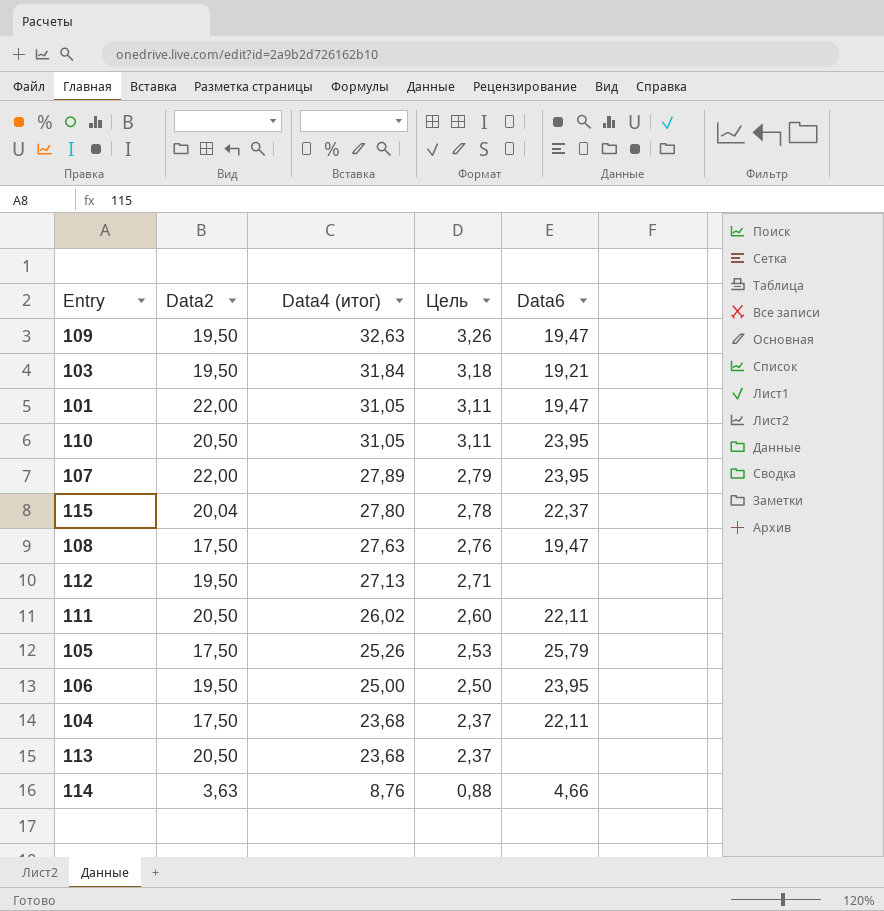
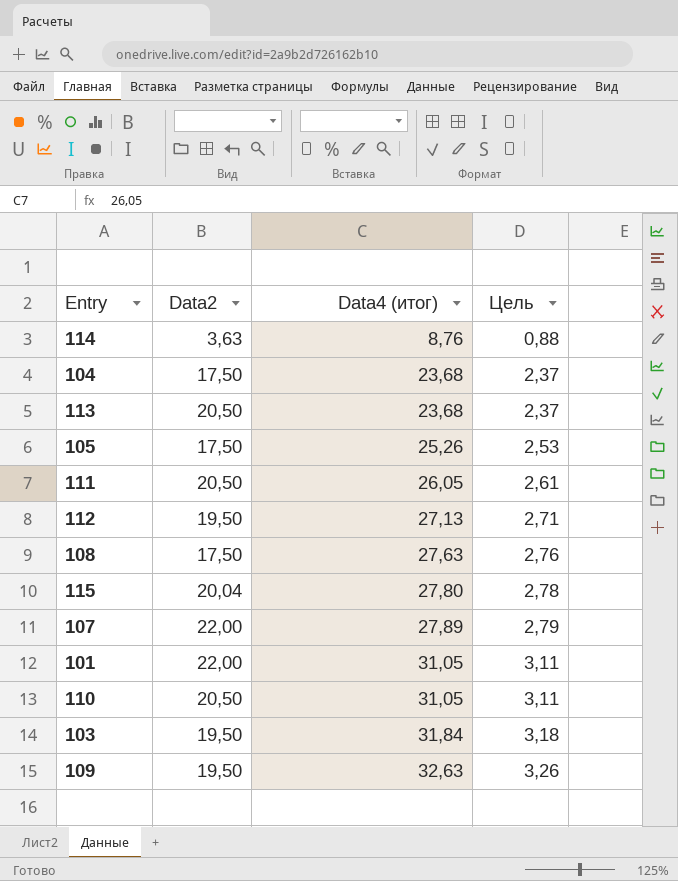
row order: Data4 (итог) descending -> Data4 (итог) ascending
column Data6 | position: 5 -> none
row 106: 19,50 | 25,00 | 2,50 | 23,95 -> none
111 | Data4 (итог): 26,02 -> 26,05
111 | Цель: 2,60 -> 2,61

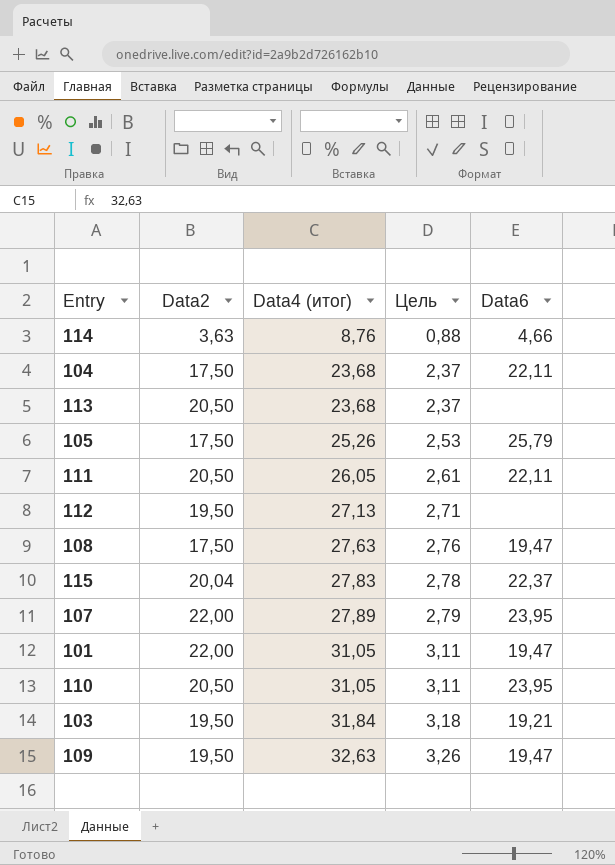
column Data6 | position: none -> 5
115 | Data4 (итог): 27,80 -> 27,83

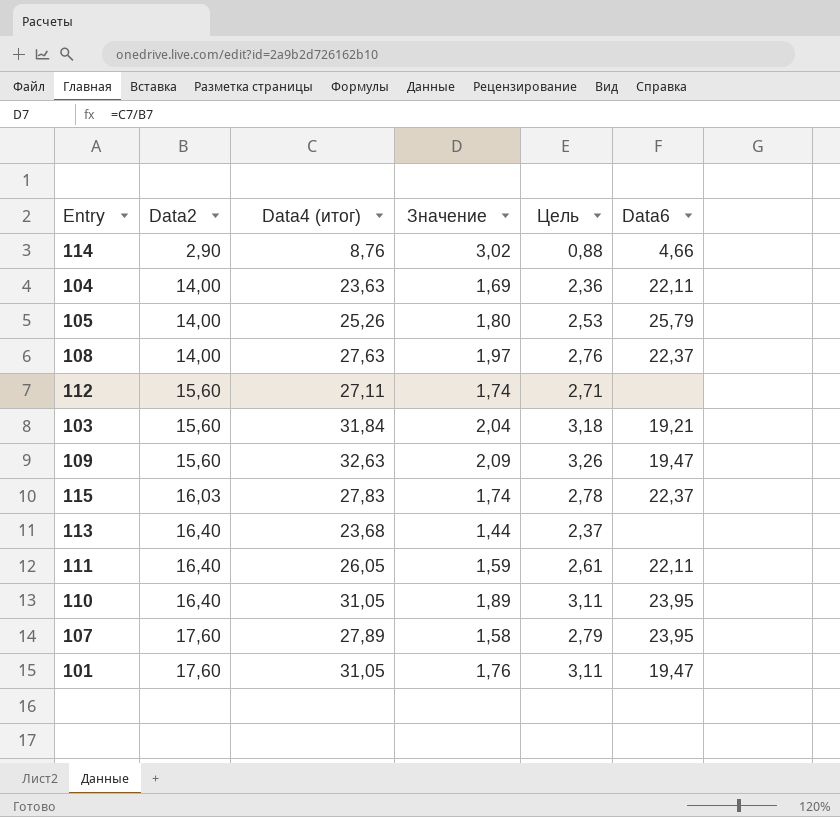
row order: Data4 (итог) ascending -> Data2 ascending
column Значение | formula: none -> [Data4 (итог)] / [Data2]
114 | Data2: 3,63 -> 2,90
104 | Data2: 17,50 -> 14,00
104 | Data4 (итог): 23,68 -> 23,63
104 | Цель: 2,37 -> 2,36
105 | Data2: 17,50 -> 14,00
108 | Data2: 17,50 -> 14,00
108 | Data6: 19,47 -> 22,37
112 | Data2: 19,50 -> 15,60
112 | Data4 (итог): 27,13 -> 27,11
103 | Data2: 19,50 -> 15,60
109 | Data2: 19,50 -> 15,60
115 | Data2: 20,04 -> 16,03
113 | Data2: 20,50 -> 16,40
111 | Data2: 20,50 -> 16,40
110 | Data2: 20,50 -> 16,40
107 | Data2: 22,00 -> 17,60
101 | Data2: 22,00 -> 17,60

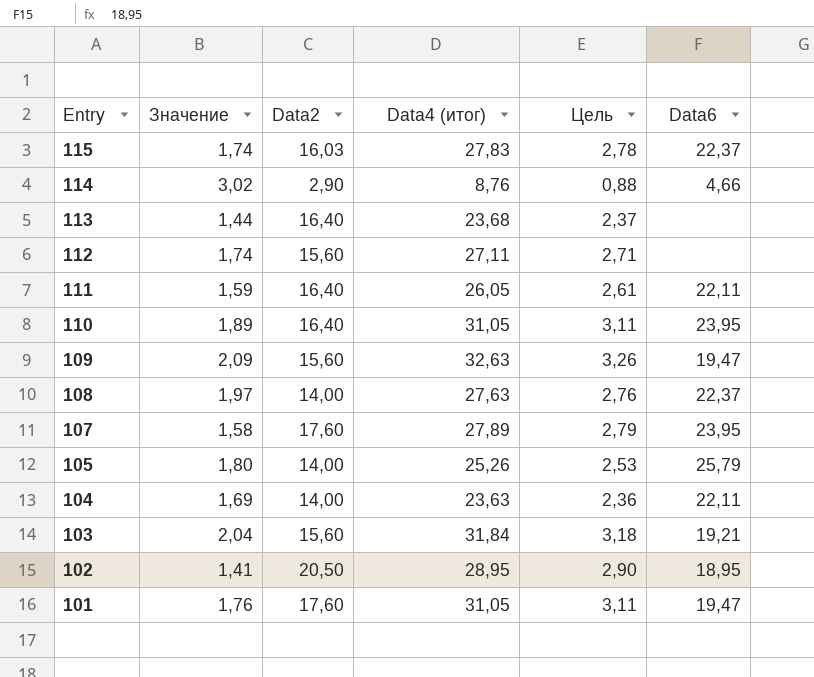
row order: Data2 ascending -> Entry descending
column Значение | position: 4 -> 2
row 102: none -> 1,41 | 20,50 | 28,95 | 2,90 | 18,95

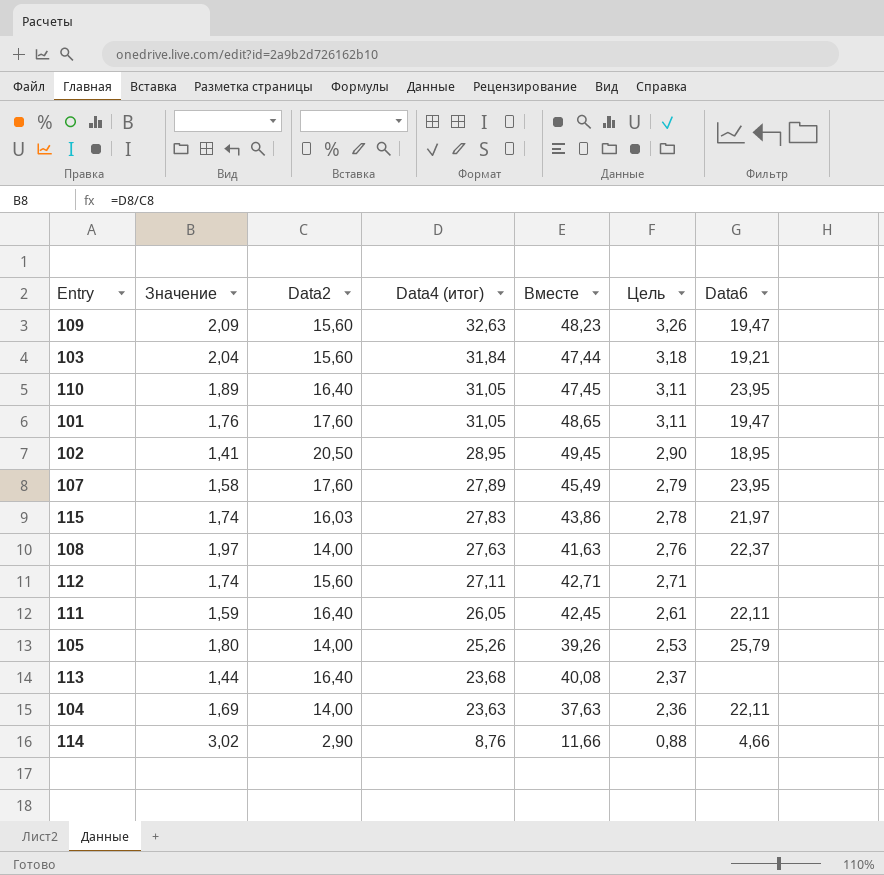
row order: Entry descending -> Data4 (итог) descending
column Вместе | formula: none -> [Data2] + [Data4 (итог)]
115 | Data6: 22,37 -> 21,97

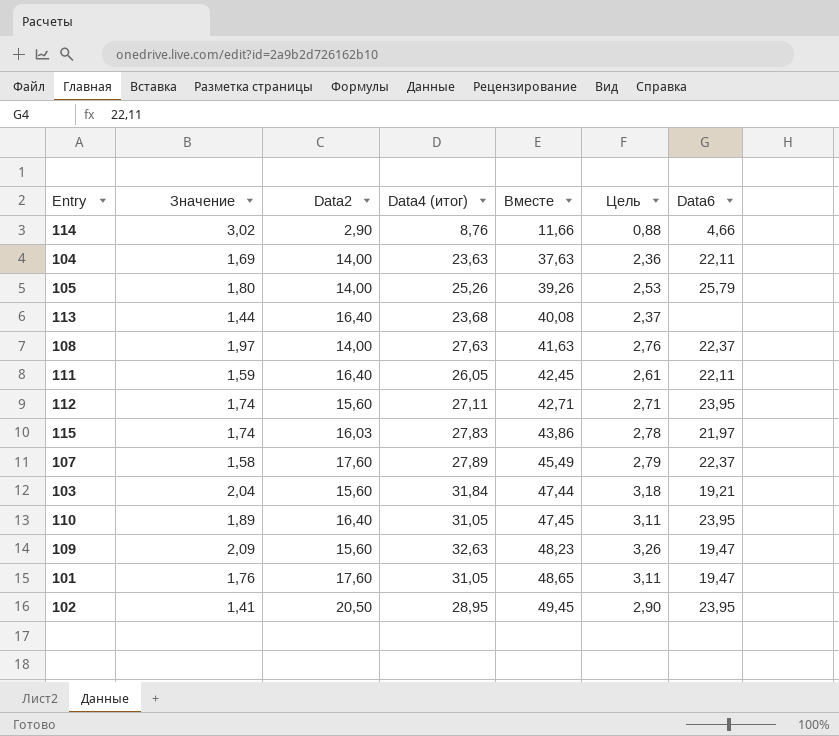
row order: Data4 (итог) descending -> Вместе ascending
112 | Data6: none -> 23,95
107 | Data6: 23,95 -> 22,37
102 | Data6: 18,95 -> 23,95

